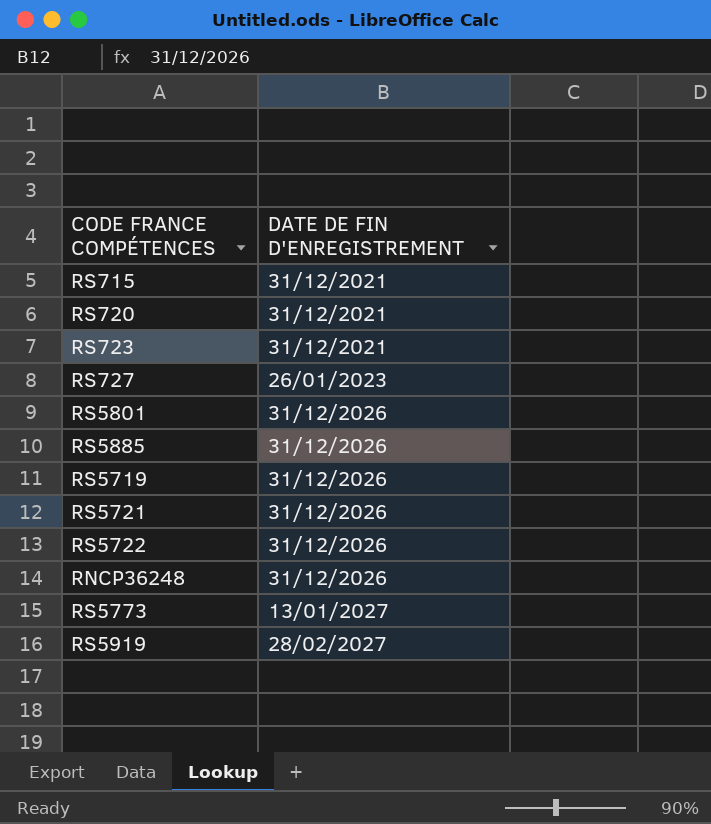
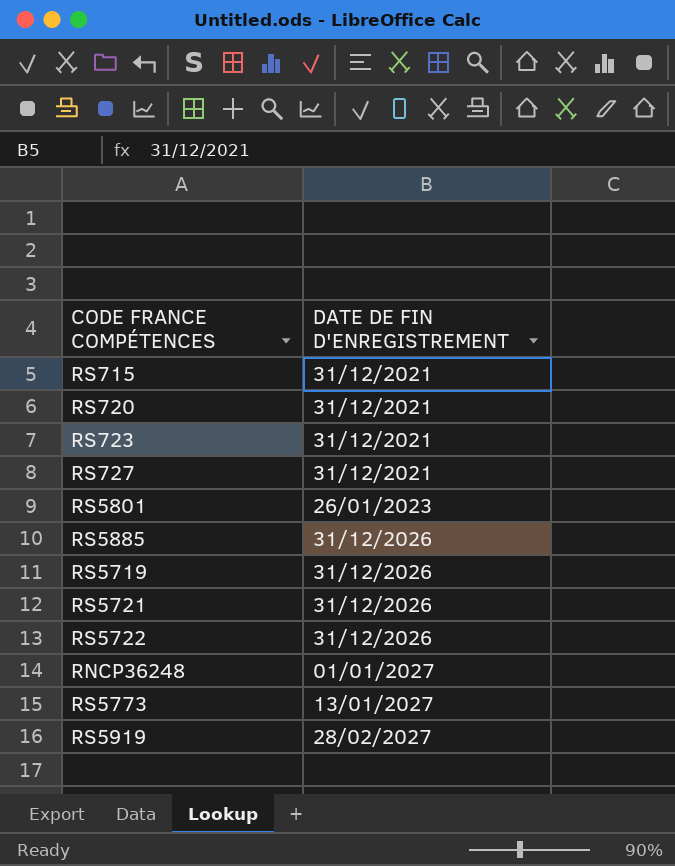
RS727 | DATE DE FIN D'ENREGISTREMENT: 26/01/2023 -> 31/12/2021
RS5801 | DATE DE FIN D'ENREGISTREMENT: 31/12/2026 -> 26/01/2023
RNCP36248 | DATE DE FIN D'ENREGISTREMENT: 31/12/2026 -> 01/01/2027

